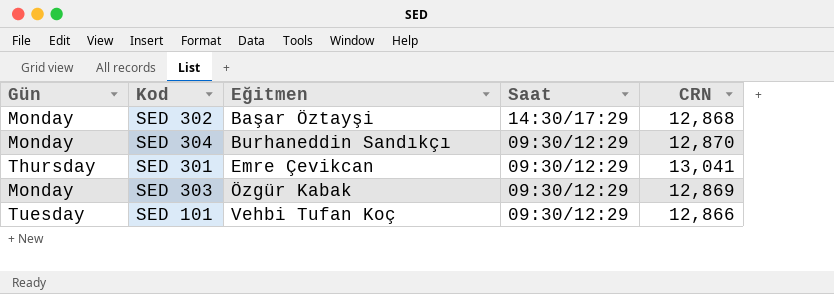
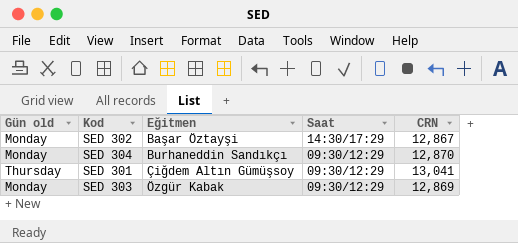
column name: Gün -> Gün old
row SED 101: Tuesday | Vehbi Tufan Koç | 09:30/12:29 | 12,866 -> none
SED 302 | CRN: 12,868 -> 12,867
SED 301 | Eğitmen: Emre Çevikcan -> Çiğdem Altın Gümüşsoy

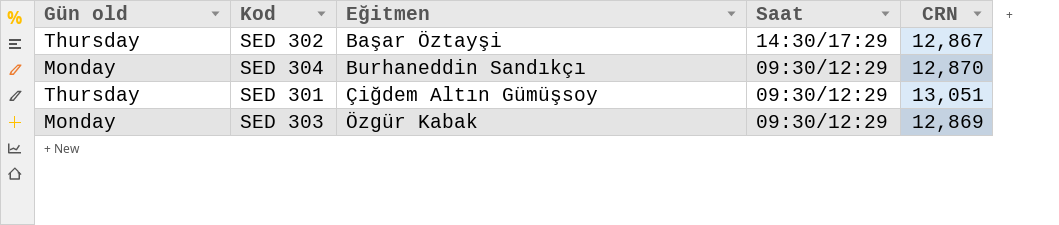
SED 302 | Gün old: Monday -> Thursday
SED 301 | CRN: 13,041 -> 13,051

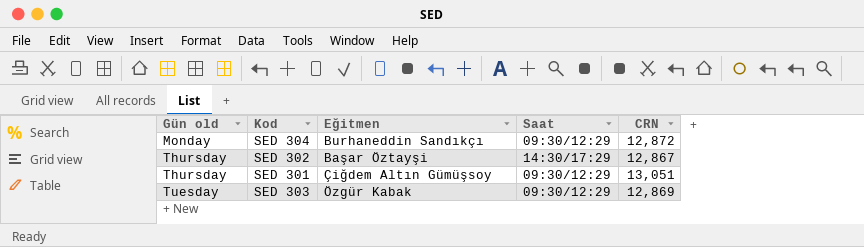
row order: Eğitmen ascending -> Gün old ascending
SED 304 | CRN: 12,870 -> 12,872
SED 303 | Gün old: Monday -> Tuesday

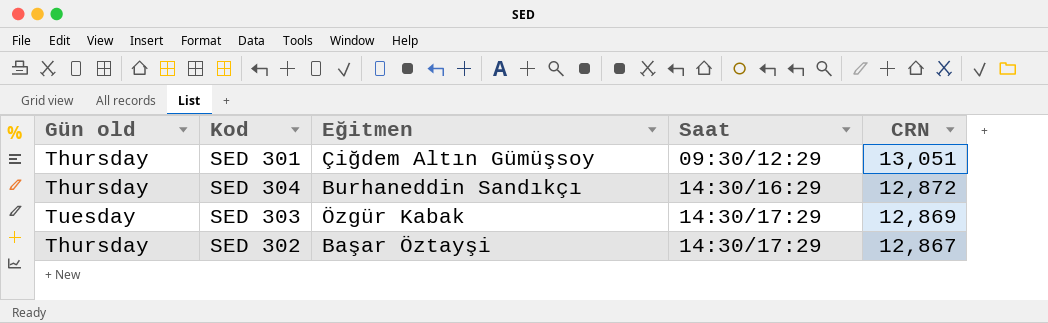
row order: Gün old ascending -> Saat ascending
SED 304 | Gün old: Monday -> Thursday
SED 304 | Saat: 09:30/12:29 -> 14:30/16:29
SED 303 | Saat: 09:30/12:29 -> 14:30/17:29

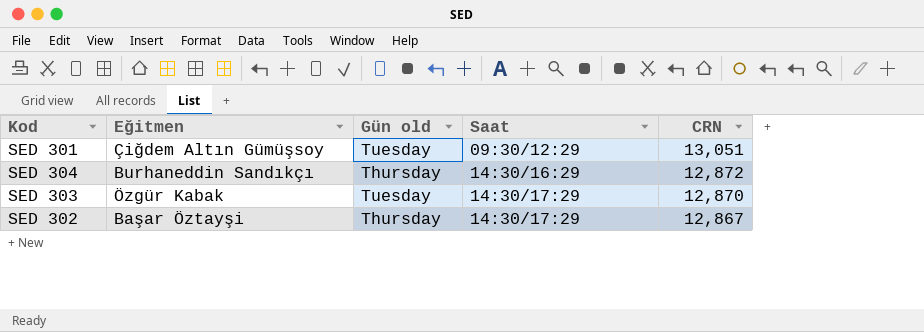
column Gün old | position: 1 -> 3
SED 301 | Gün old: Thursday -> Tuesday
SED 303 | CRN: 12,869 -> 12,870

